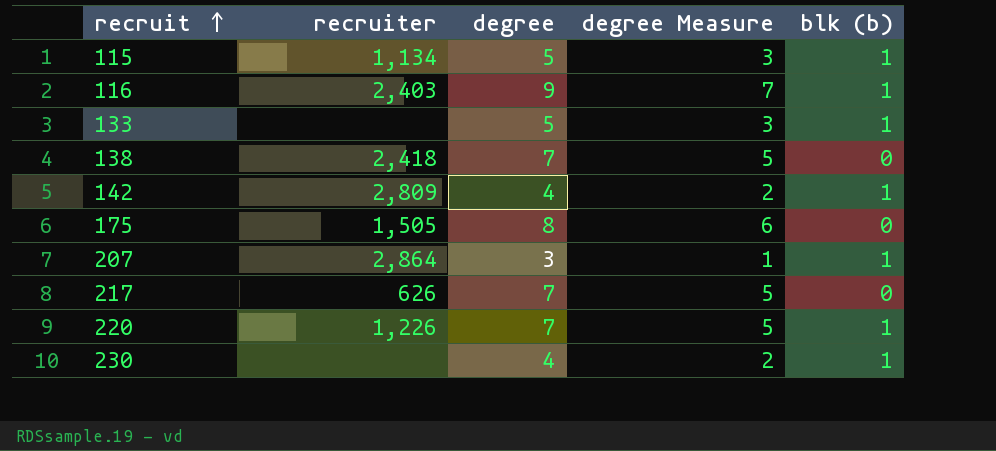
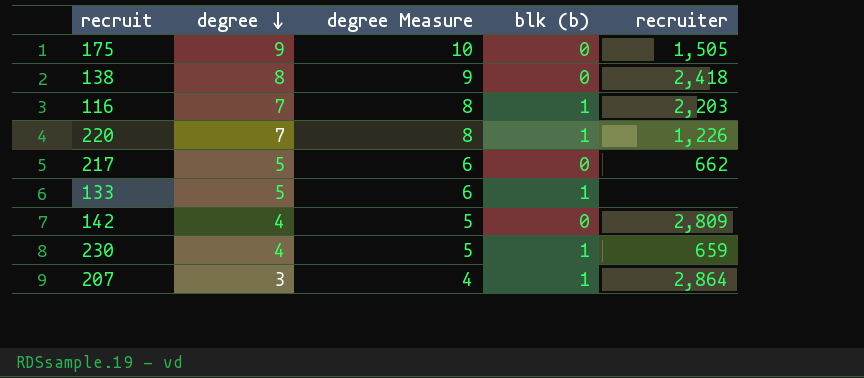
row order: recruit ascending -> degree descending
column degree Measure | formula: [degree] - 2 -> [degree] + 1
column recruiter | position: 2 -> 5
row 115: 1,134 | 5 | 3 | 1 -> none
175 | degree: 8 -> 9
138 | degree: 7 -> 8
116 | degree: 9 -> 7
116 | recruiter: 2,403 -> 2,203
217 | degree: 7 -> 5
217 | recruiter: 626 -> 662
142 | blk (b): 1 -> 0
230 | recruiter: none -> 659

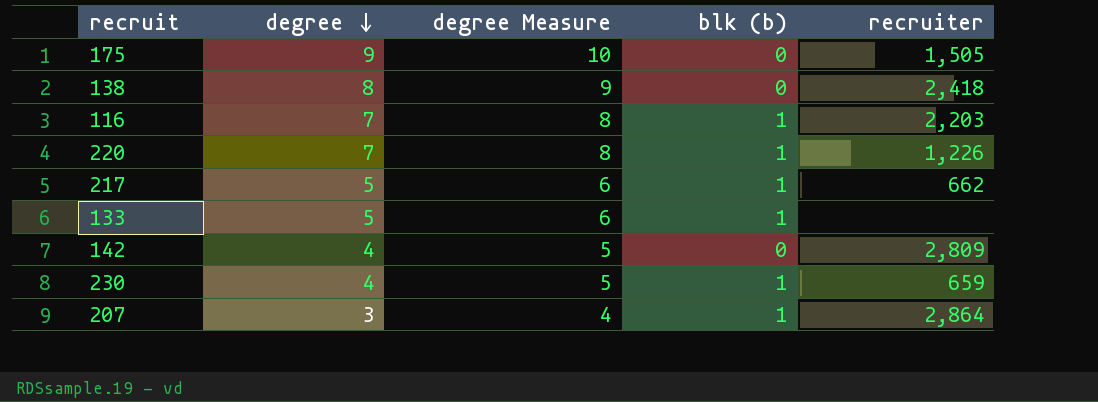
217 | blk (b): 0 -> 1

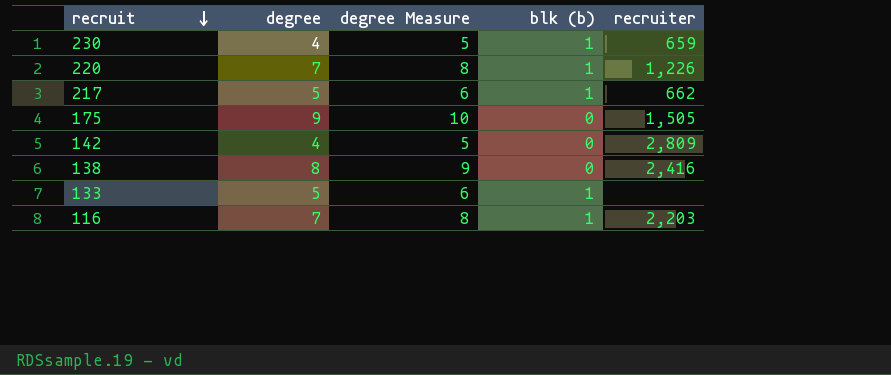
row order: degree descending -> recruit descending
row 207: 3 | 4 | 1 | 2,864 -> none
138 | recruiter: 2,418 -> 2,416

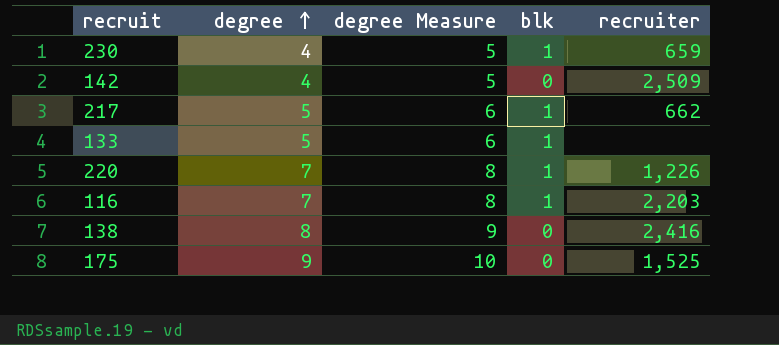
row order: recruit descending -> degree ascending
column name: blk (b) -> blk
142 | recruiter: 2,809 -> 2,509
175 | recruiter: 1,505 -> 1,525

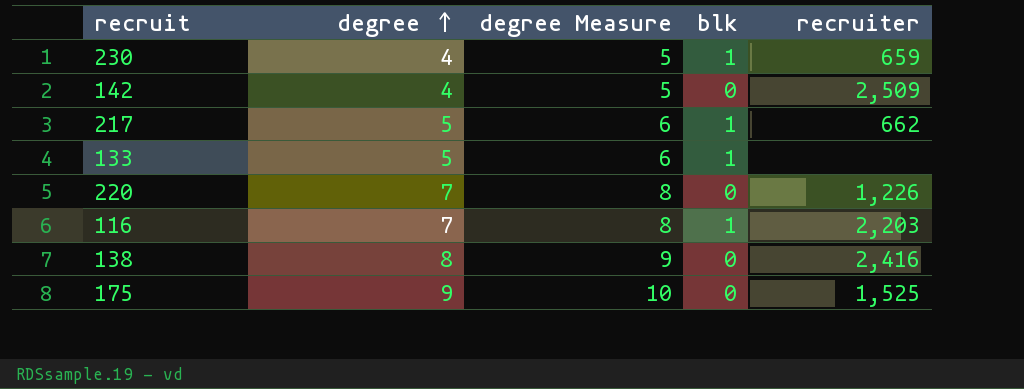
220 | blk: 1 -> 0

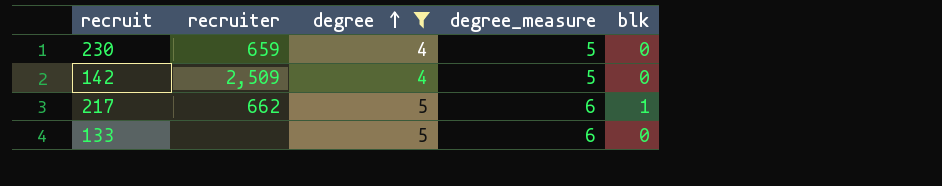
filter: none -> degree <= 5
column recruiter | position: 5 -> 2
column name: degree Measure -> degree_measure
230 | blk: 1 -> 0
133 | blk: 1 -> 0

